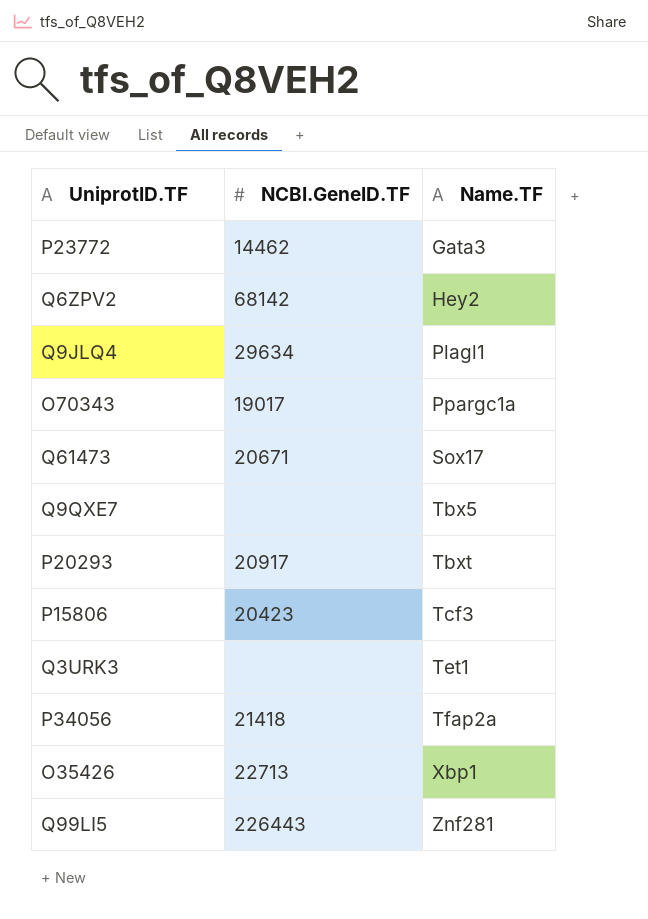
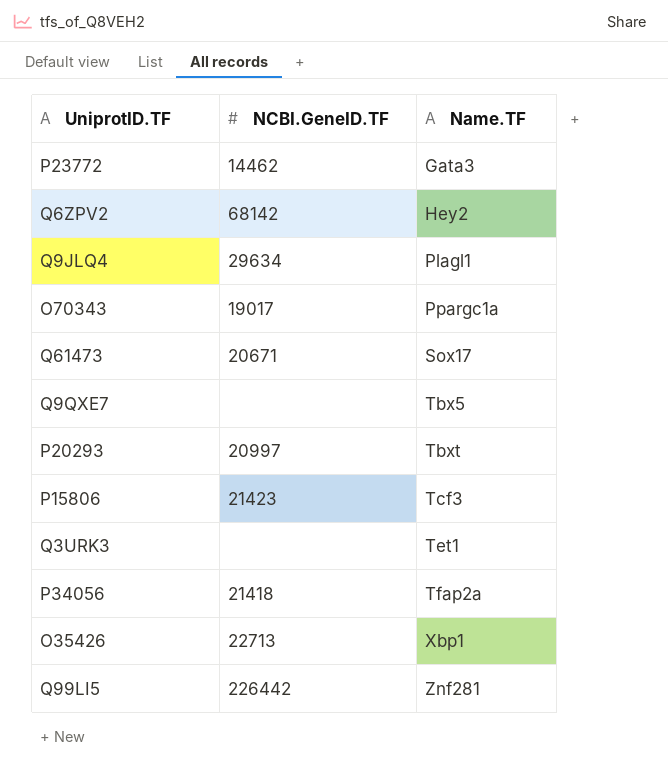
P20293 | NCBI.GeneID.TF: 20917 -> 20997
P15806 | NCBI.GeneID.TF: 20423 -> 21423
Q99LI5 | NCBI.GeneID.TF: 226443 -> 226442

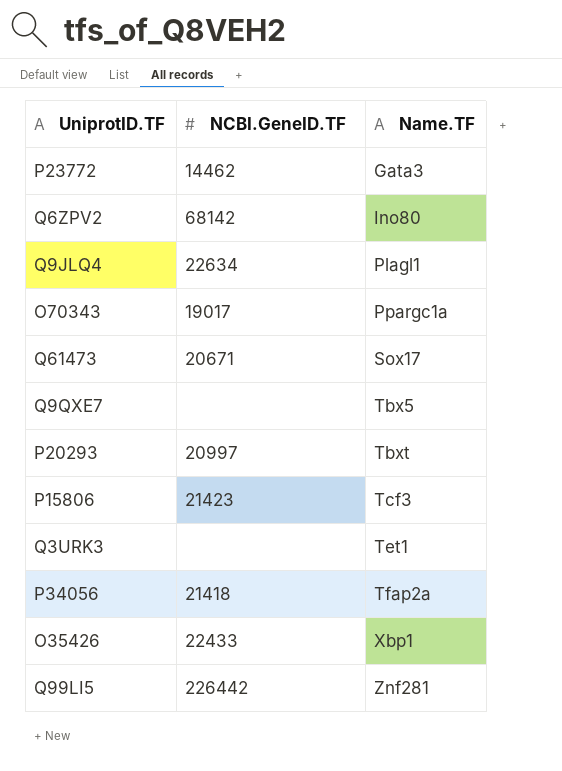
Q6ZPV2 | Name.TF: Hey2 -> Ino80
Q9JLQ4 | NCBI.GeneID.TF: 29634 -> 22634
O35426 | NCBI.GeneID.TF: 22713 -> 22433

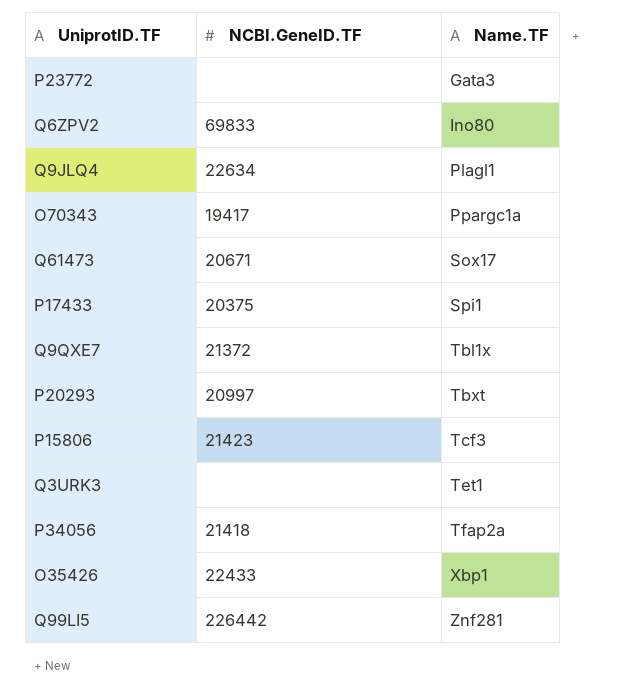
P23772 | NCBI.GeneID.TF: 14462 -> none
Q6ZPV2 | NCBI.GeneID.TF: 68142 -> 69833
O70343 | NCBI.GeneID.TF: 19017 -> 19417
row P17433: none -> 20375 | Spi1
Q9QXE7 | NCBI.GeneID.TF: none -> 21372
Q9QXE7 | Name.TF: Tbx5 -> Tbl1x

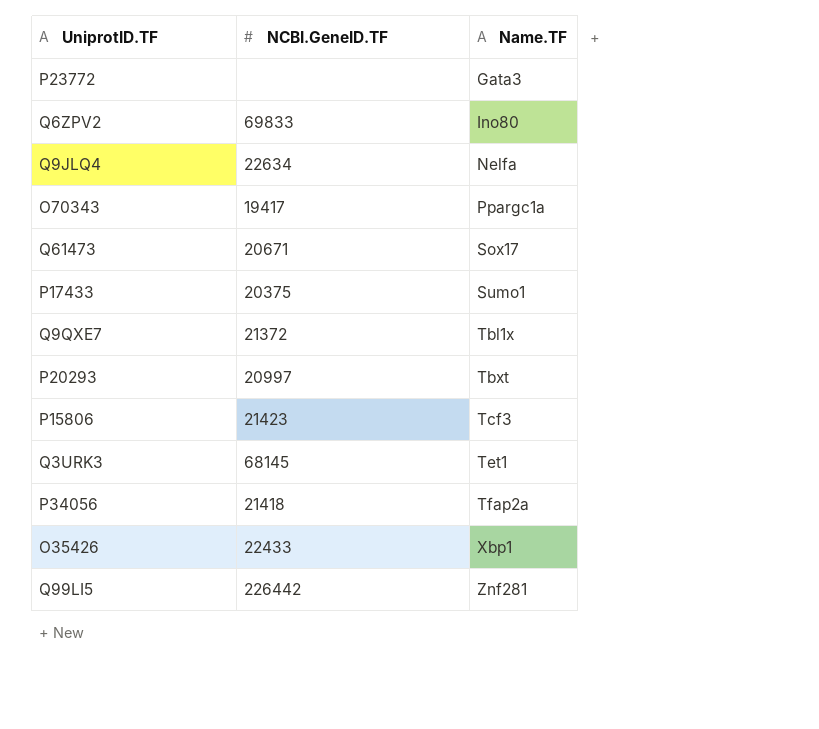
Q9JLQ4 | Name.TF: Plagl1 -> Nelfa
P17433 | Name.TF: Spi1 -> Sumo1
Q3URK3 | NCBI.GeneID.TF: none -> 68145

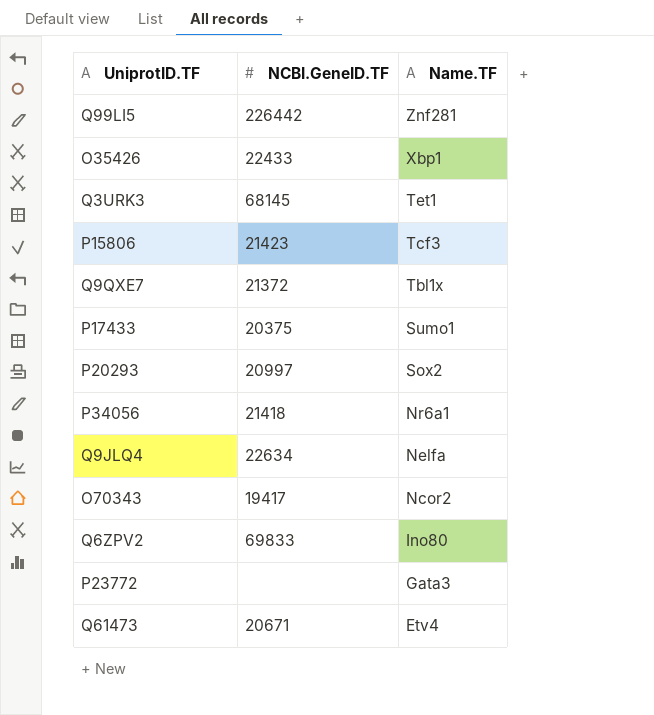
row order: Name.TF ascending -> Name.TF descending
P20293 | Name.TF: Tbxt -> Sox2
P34056 | Name.TF: Tfap2a -> Nr6a1
O70343 | Name.TF: Ppargc1a -> Ncor2
Q61473 | Name.TF: Sox17 -> Etv4

